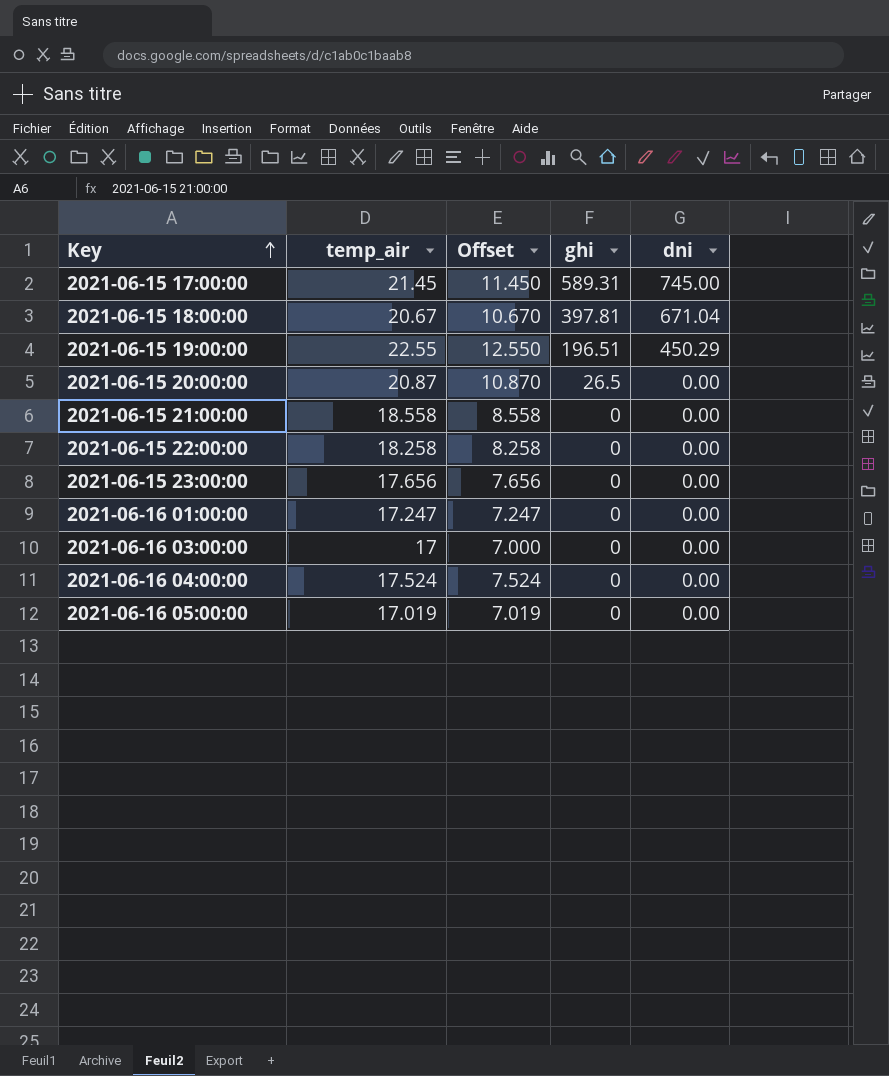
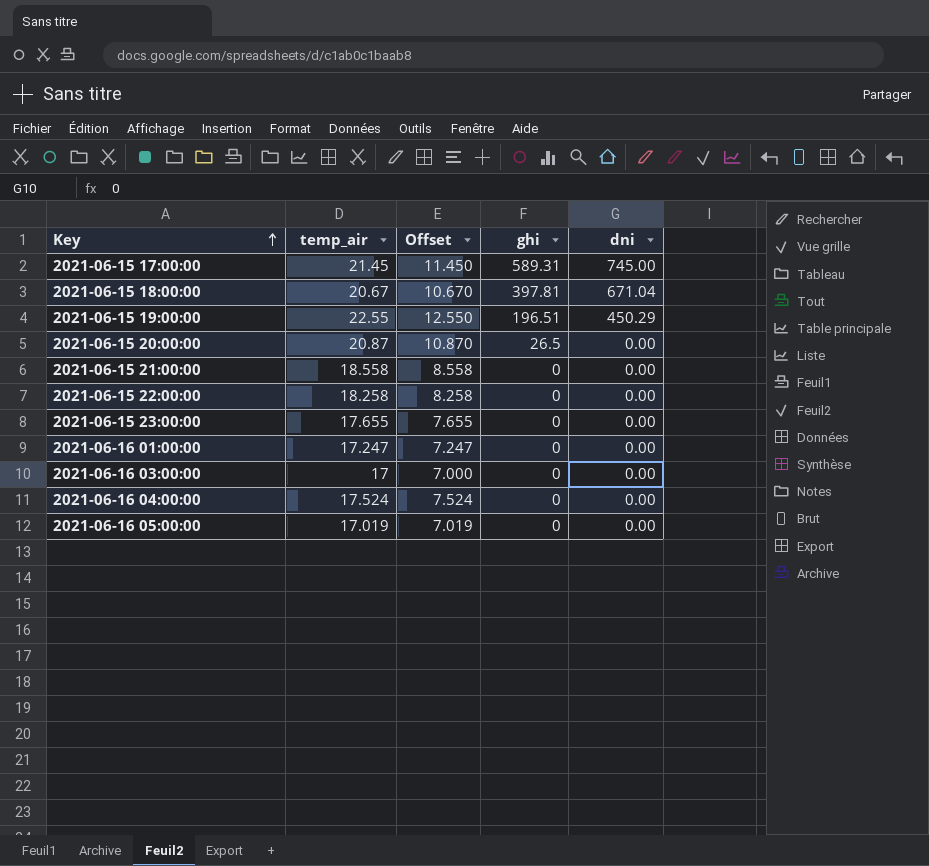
2021-06-15 23:00:00 | temp_air: 17.656 -> 17.655
2021-06-15 23:00:00 | Offset: 7.656 -> 7.655

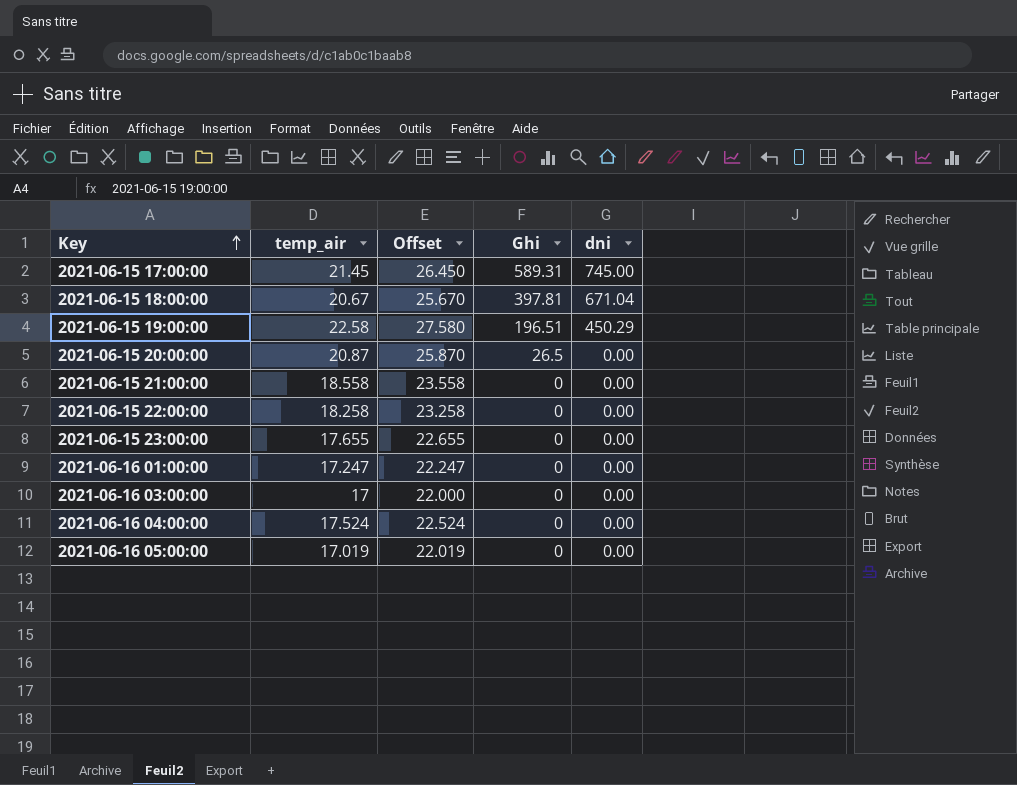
column Offset | formula: [temp_air] - 10 -> [temp_air] + 5
column name: ghi -> Ghi
2021-06-15 19:00:00 | temp_air: 22.55 -> 22.58

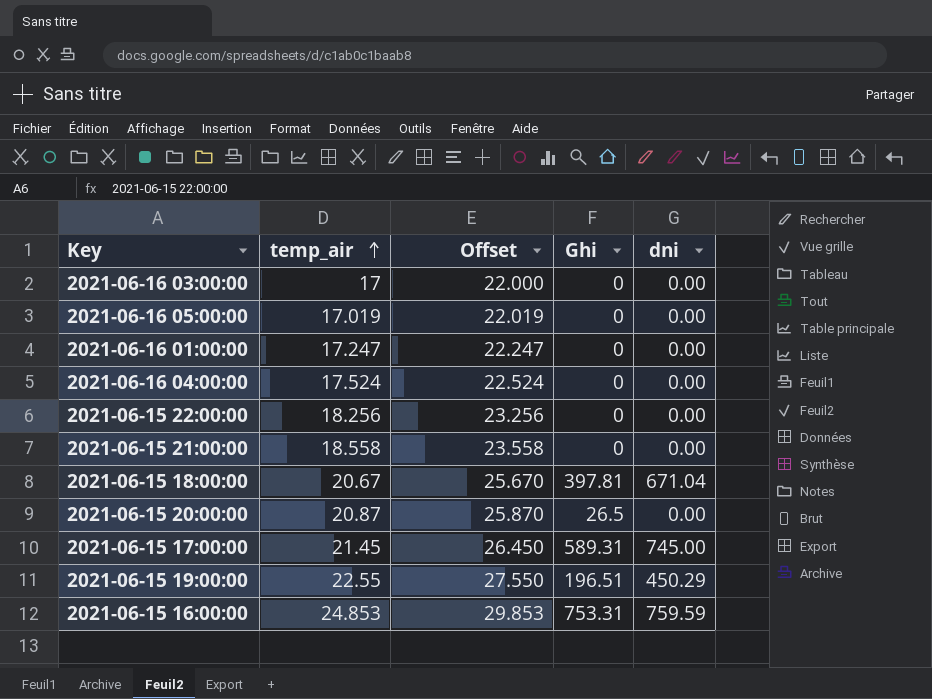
row order: Key ascending -> temp_air ascending
row 2021-06-15 23:00:00: 17.655 | 22.655 | 0 | 0.00 -> none
2021-06-15 22:00:00 | temp_air: 18.258 -> 18.256
2021-06-15 22:00:00 | Offset: 23.258 -> 23.256
2021-06-15 19:00:00 | temp_air: 22.58 -> 22.55
2021-06-15 19:00:00 | Offset: 27.580 -> 27.550
row 2021-06-15 16:00:00: none -> 24.853 | 29.853 | 753.31 | 759.59

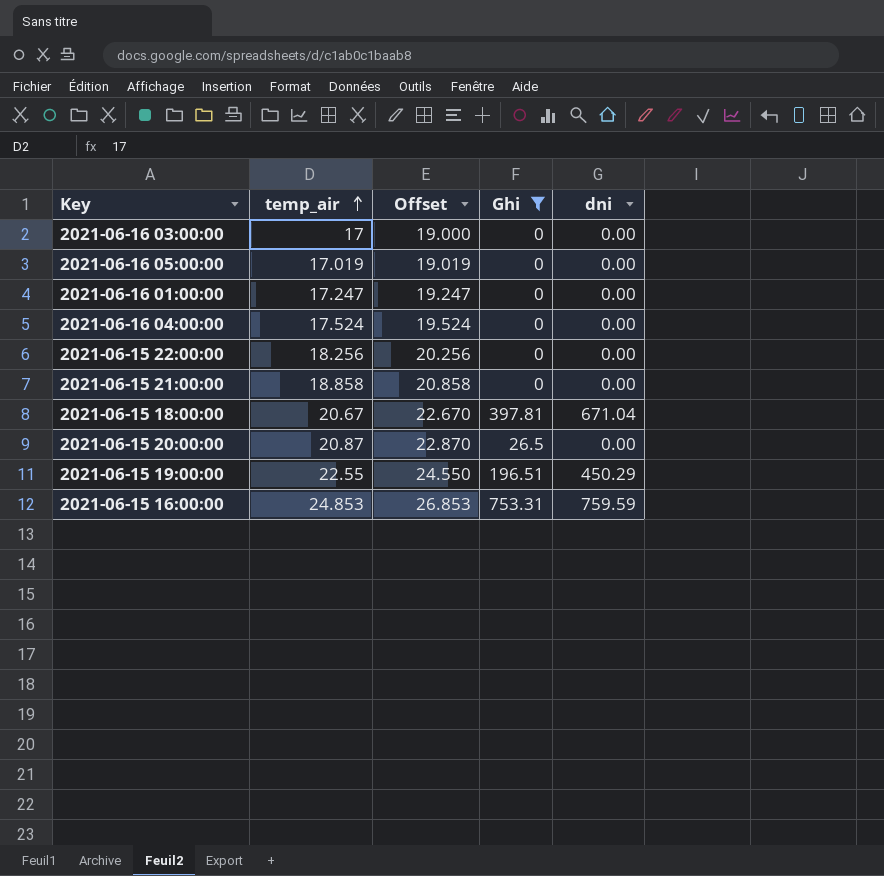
filter: none -> Ghi != 589.31
column Offset | formula: [temp_air] + 5 -> [temp_air] + 2
2021-06-15 21:00:00 | temp_air: 18.558 -> 18.858

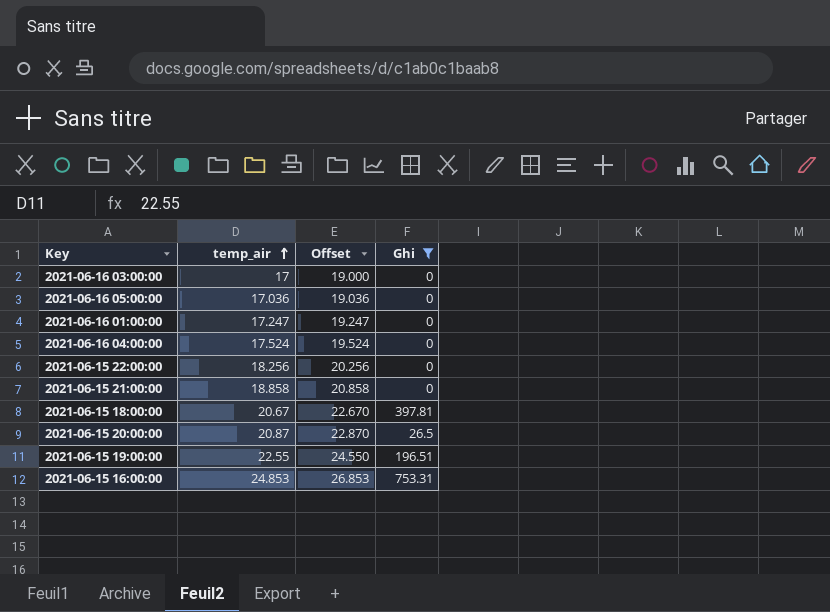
column dni | position: 5 -> none
2021-06-16 05:00:00 | temp_air: 17.019 -> 17.036
2021-06-16 05:00:00 | Offset: 19.019 -> 19.036

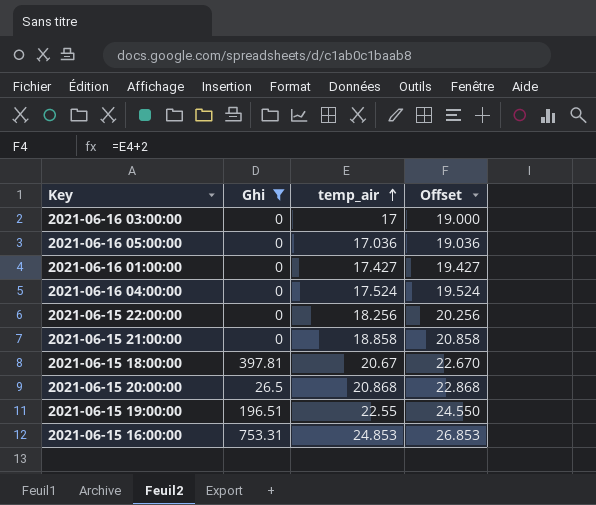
column Ghi | position: 4 -> 2
2021-06-16 01:00:00 | temp_air: 17.247 -> 17.427
2021-06-16 01:00:00 | Offset: 19.247 -> 19.427
2021-06-15 20:00:00 | temp_air: 20.87 -> 20.868
2021-06-15 20:00:00 | Offset: 22.870 -> 22.868

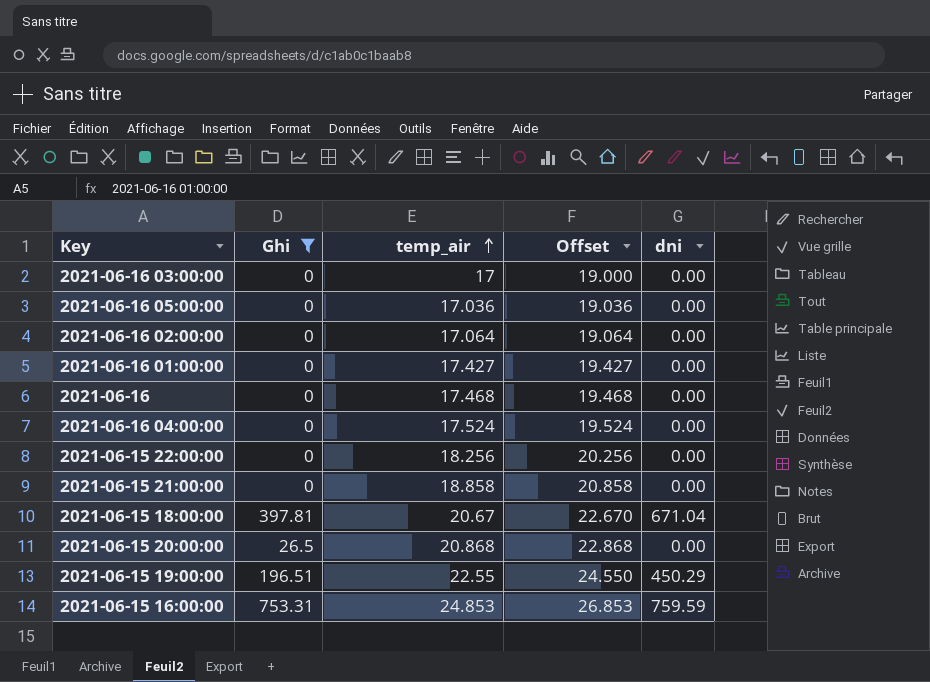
column dni | position: none -> 5
row 2021-06-16 02:00:00: none -> 0 | 17.064 | 19.064 | 0.00
row 2021-06-16: none -> 0 | 17.468 | 19.468 | 0.00

